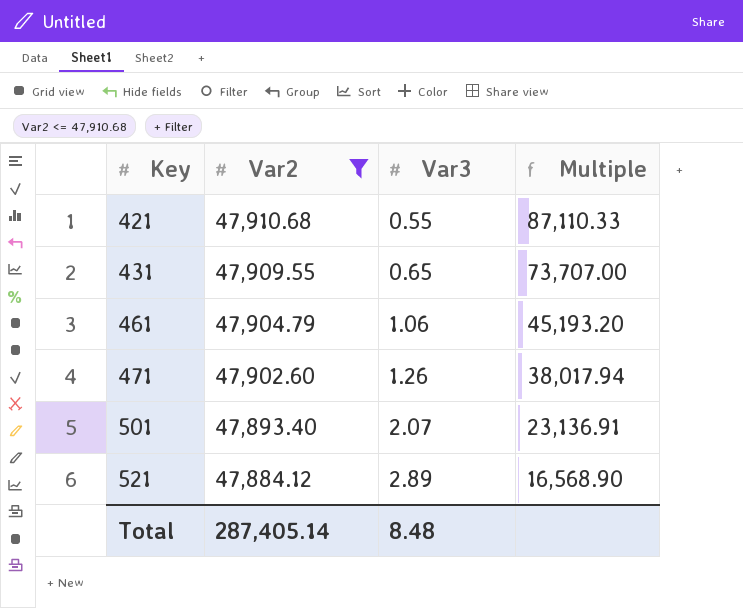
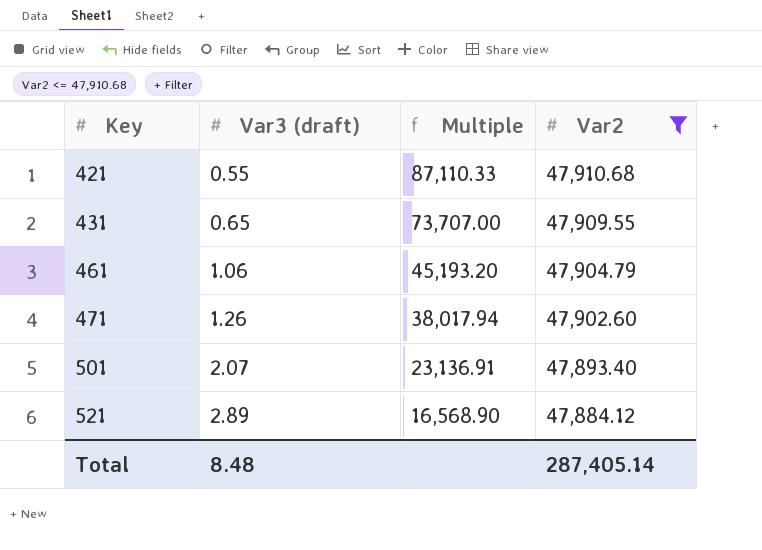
column name: Var3 -> Var3 (draft)
column Var2 | position: 2 -> 4

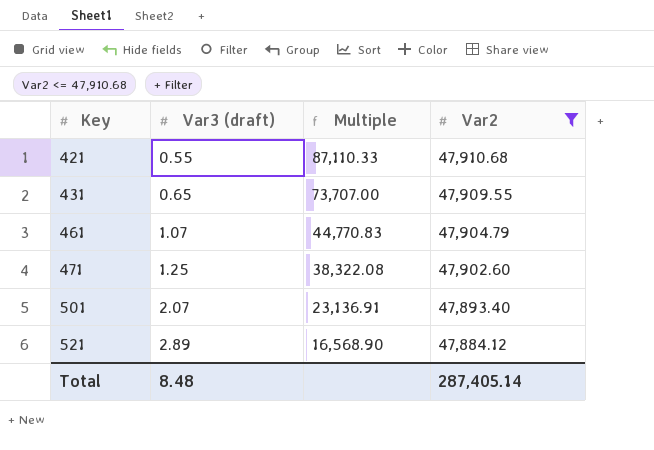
461 | Var3 (draft): 1.06 -> 1.07
461 | Multiple: 45,193.20 -> 44,770.83
471 | Var3 (draft): 1.26 -> 1.25
471 | Multiple: 38,017.94 -> 38,322.08

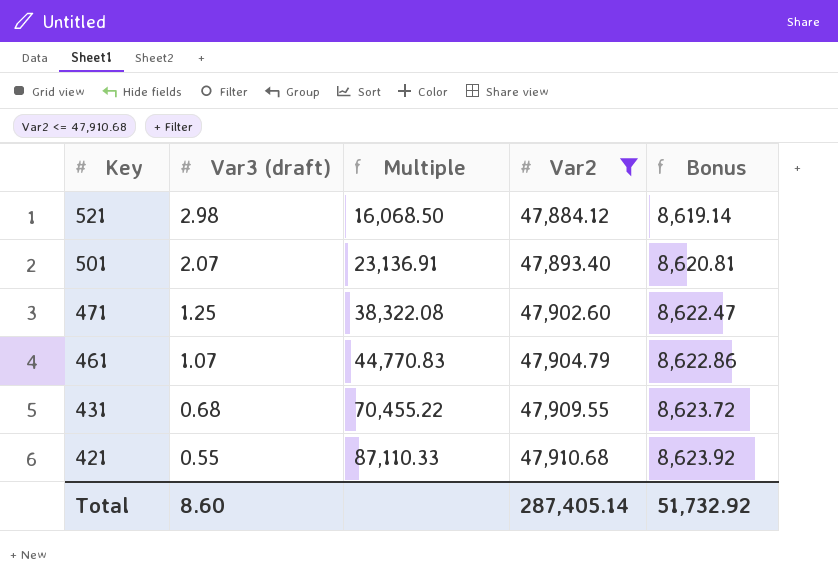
row order: Key ascending -> Key descending
column Bonus | formula: none -> [Var2] * 0.18
521 | Var3 (draft): 2.89 -> 2.98
521 | Multiple: 16,568.90 -> 16,068.50
431 | Var3 (draft): 0.65 -> 0.68
431 | Multiple: 73,707.00 -> 70,455.22
Total | Var3 (draft): 8.48 -> 8.60

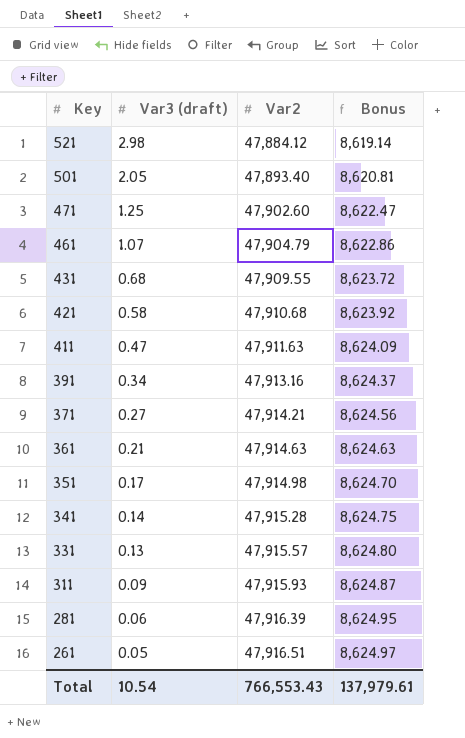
filter: Var2 <= 47,910.68 -> none
column Multiple | formula: [Var2] / [Var3 (draft)] -> none
501 | Var3 (draft): 2.07 -> 2.05
421 | Var3 (draft): 0.55 -> 0.58
Total | Var3 (draft): 8.60 -> 10.54
Total | Var2: 287,405.14 -> 766,553.43
Total | Bonus: 51,732.92 -> 137,979.61

